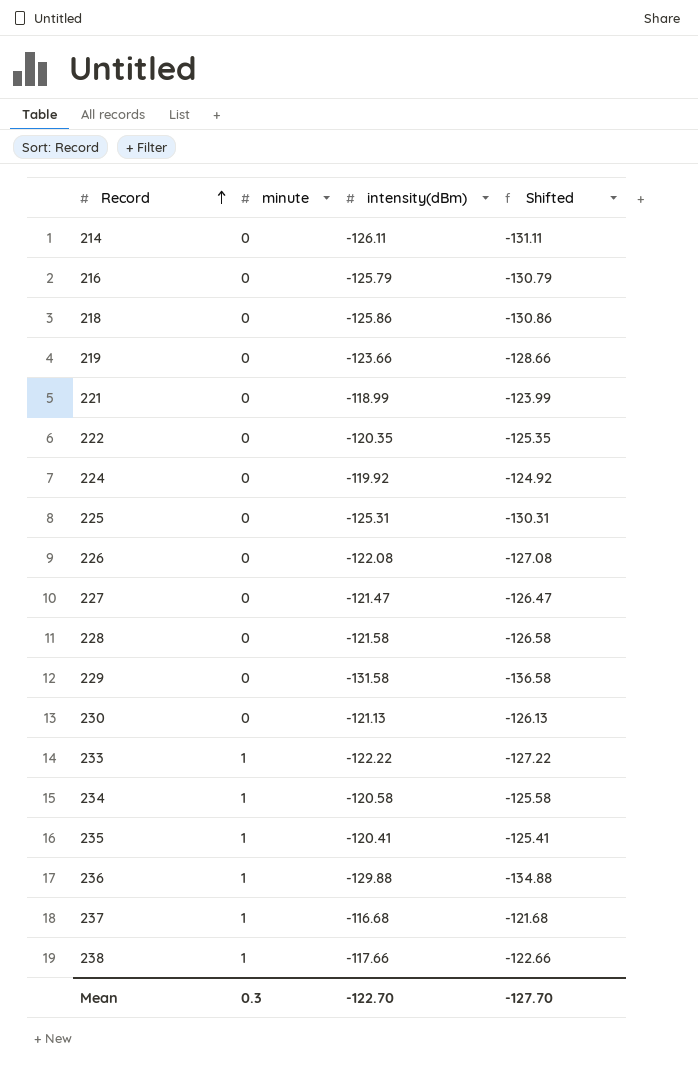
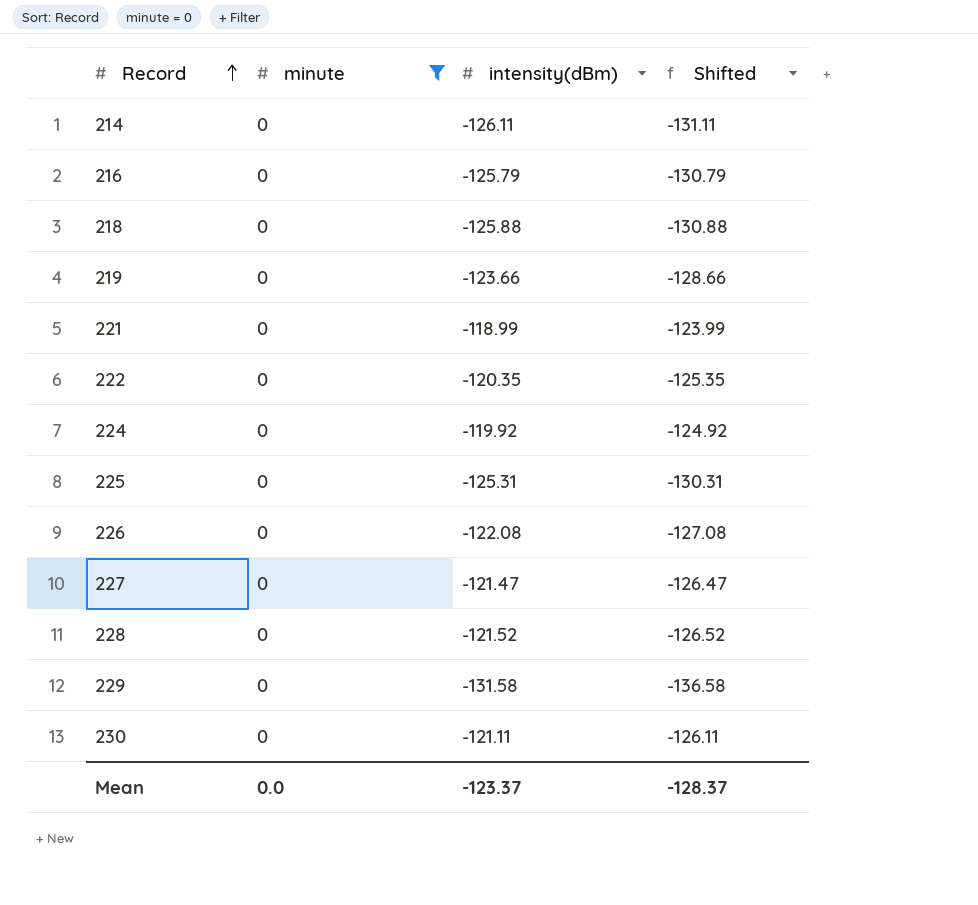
filter: none -> minute = 0
218 | intensity(dBm): -125.86 -> -125.88
218 | Shifted: -130.86 -> -130.88
228 | intensity(dBm): -121.58 -> -121.52
228 | Shifted: -126.58 -> -126.52
230 | intensity(dBm): -121.13 -> -121.11
230 | Shifted: -126.13 -> -126.11
Mean | minute: 0.3 -> 0.0
Mean | intensity(dBm): -122.70 -> -123.37
Mean | Shifted: -127.70 -> -128.37

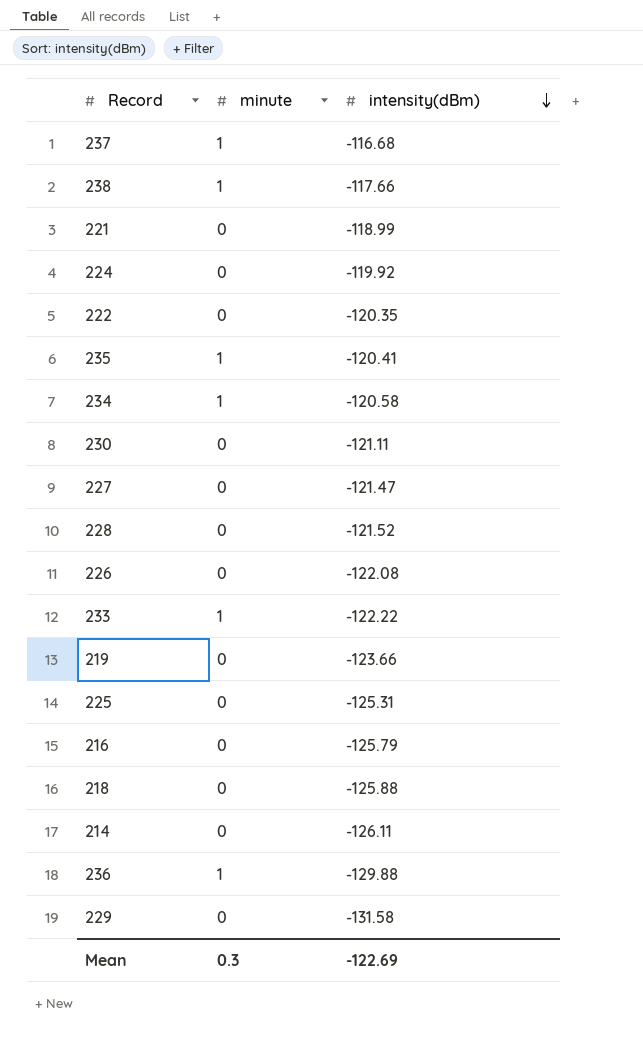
filter: minute = 0 -> none
row order: Record ascending -> intensity(dBm) descending
column Shifted | formula: [intensity(dBm)] - 5 -> none
Mean | minute: 0.0 -> 0.3
Mean | intensity(dBm): -123.37 -> -122.69

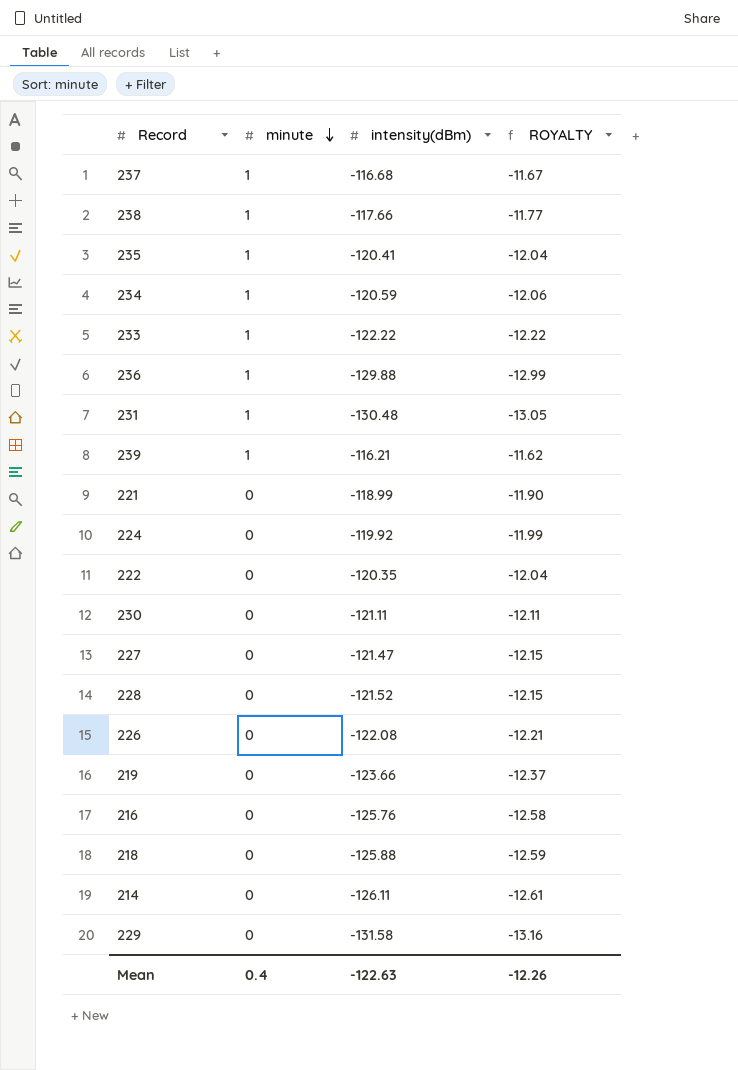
row order: intensity(dBm) descending -> minute descending
column ROYALTY | formula: none -> [intensity(dBm)] * 0.1
row 225: 0 | -125.31 -> none
234 | intensity(dBm): -120.58 -> -120.59
row 231: none -> 1 | -130.48 | -13.05
row 239: none -> 1 | -116.21 | -11.62
216 | intensity(dBm): -125.79 -> -125.76
Mean | minute: 0.3 -> 0.4
Mean | intensity(dBm): -122.69 -> -122.63

